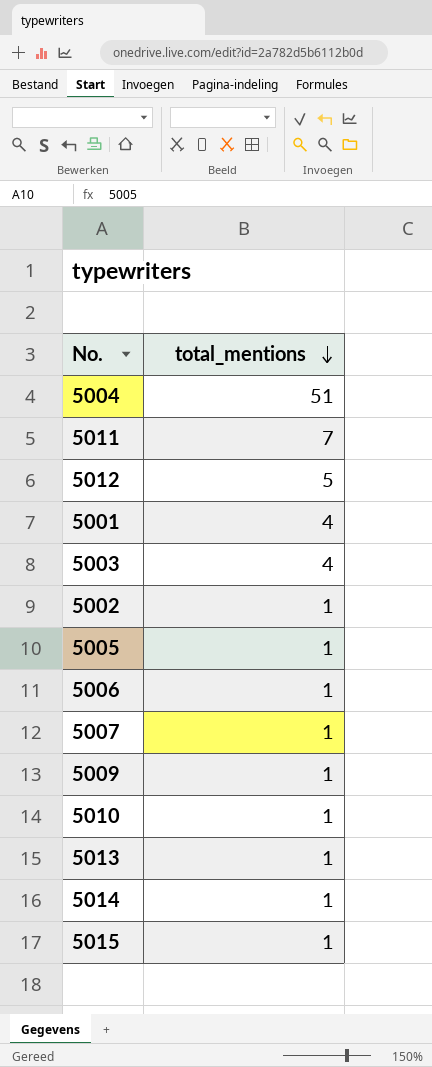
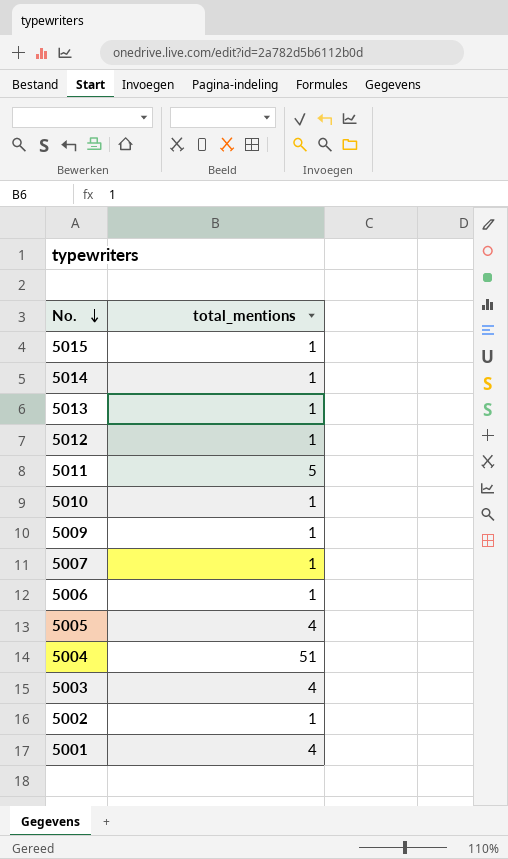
row order: total_mentions descending -> No. descending
5012 | total_mentions: 5 -> 1
5011 | total_mentions: 7 -> 5
5005 | total_mentions: 1 -> 4

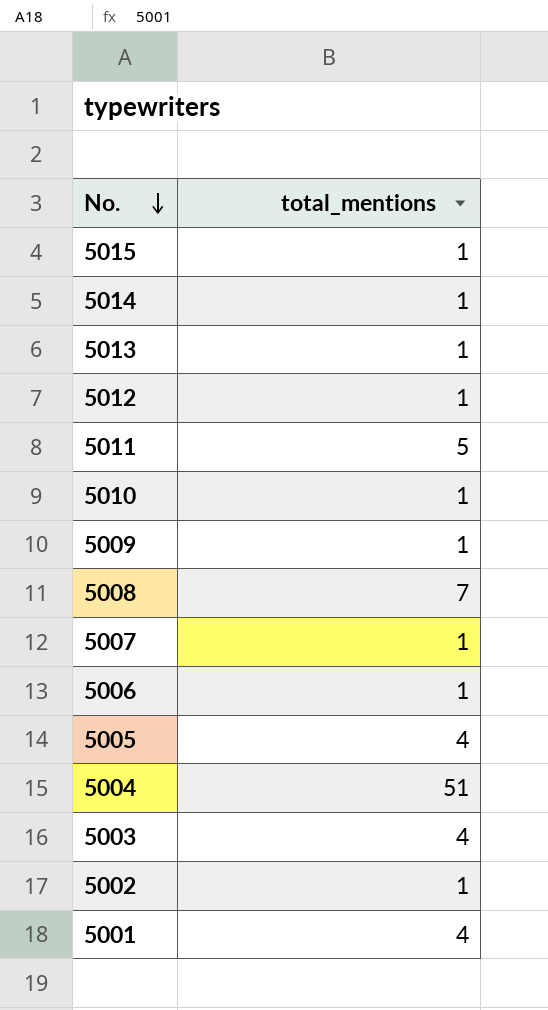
row 5008: none -> 7

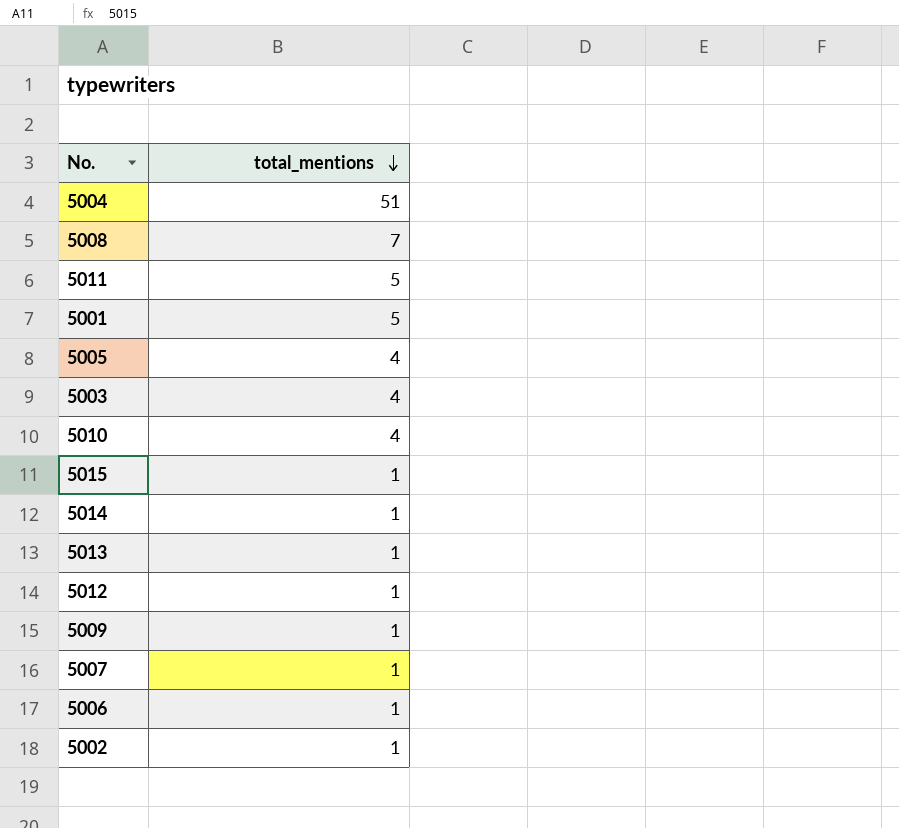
row order: No. descending -> total_mentions descending
5001 | total_mentions: 4 -> 5
5010 | total_mentions: 1 -> 4

